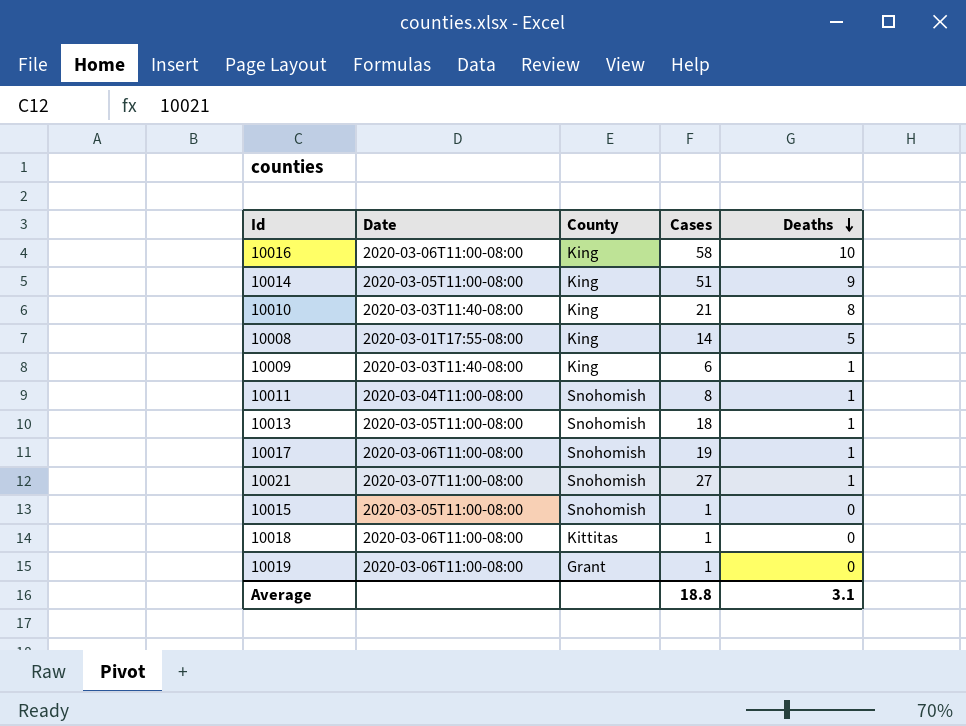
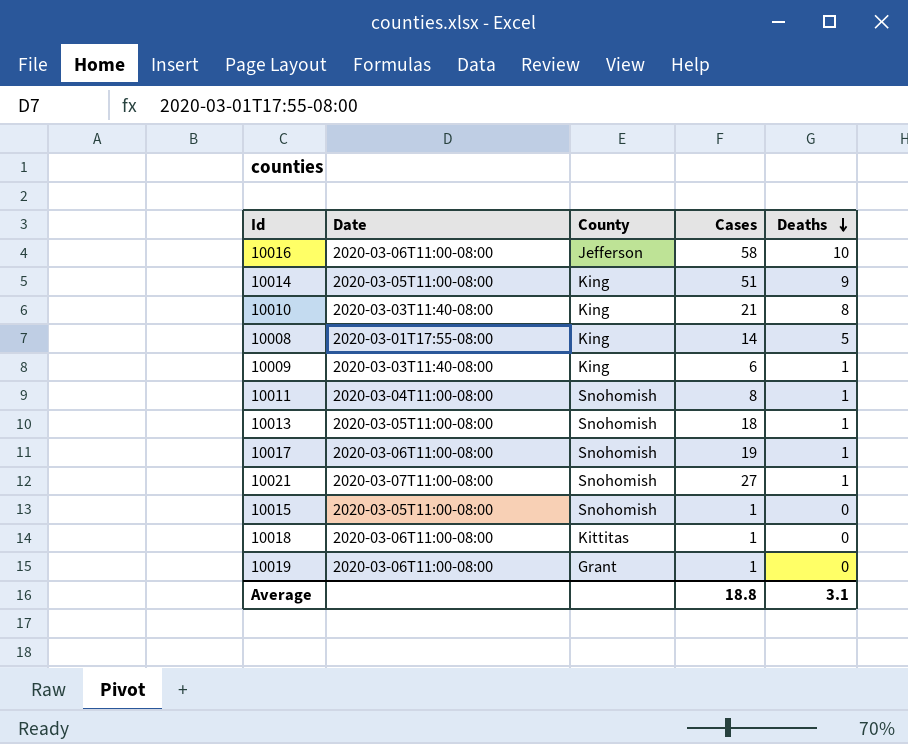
10016 | County: King -> Jefferson

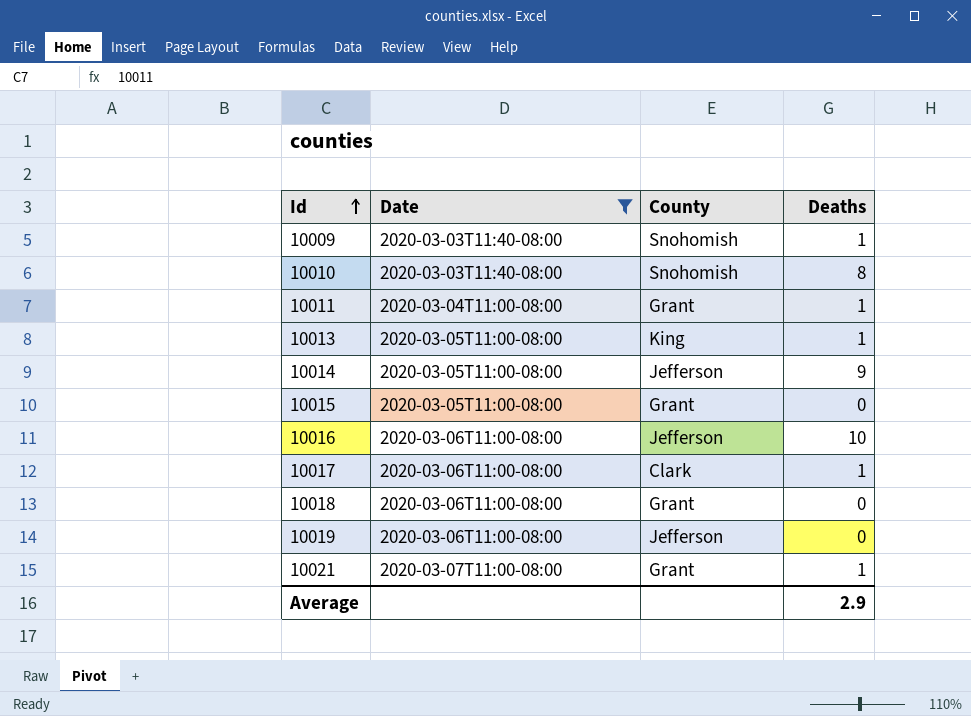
filter: none -> Date != 2020-03-01T17:55-08:00
row order: Deaths descending -> Id ascending
column Cases | position: 4 -> none
10009 | County: King -> Snohomish
10010 | County: King -> Snohomish
10011 | County: Snohomish -> Grant
10013 | County: Snohomish -> King
10014 | County: King -> Jefferson
10015 | County: Snohomish -> Grant
10017 | County: Snohomish -> Clark
10018 | County: Kittitas -> Grant
10019 | County: Grant -> Jefferson
10021 | County: Snohomish -> Grant
Average | Deaths: 3.1 -> 2.9

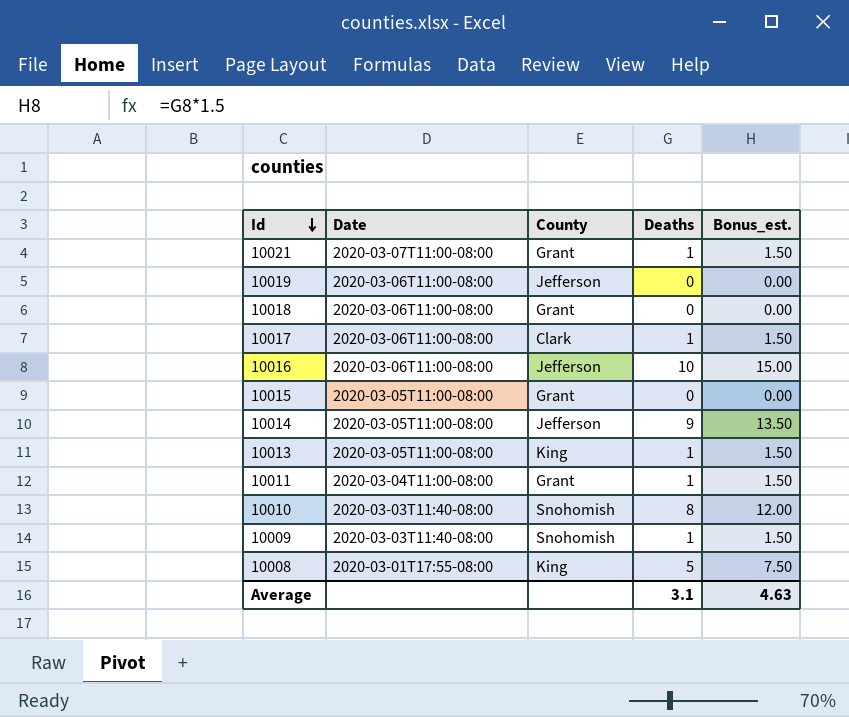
filter: Date != 2020-03-01T17:55-08:00 -> none
row order: Id ascending -> Id descending
column Bonus_est. | formula: none -> [Deaths] * 1.5
Average | Deaths: 2.9 -> 3.1

